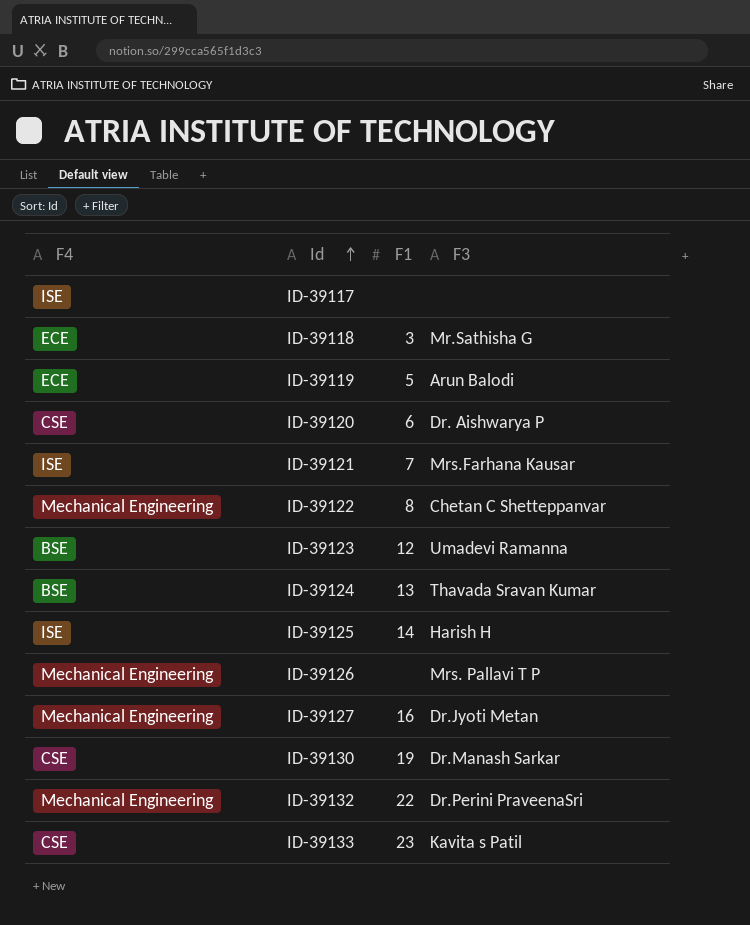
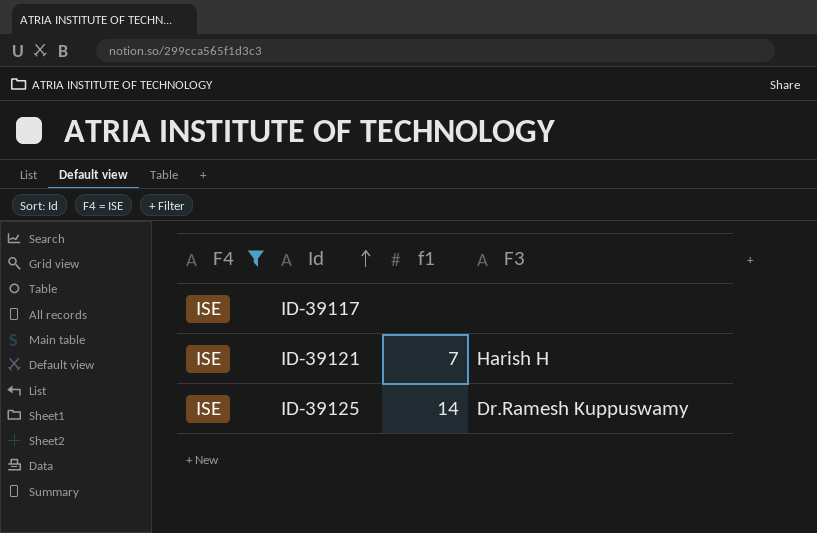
filter: none -> F4 = ISE
column name: F1 -> f1
ID-39121 | F3: Mrs.Farhana Kausar -> Harish H
ID-39125 | F3: Harish H -> Dr.Ramesh Kuppuswamy

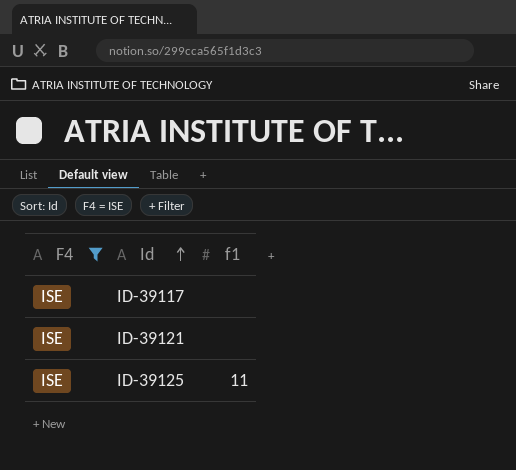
column F3 | position: 4 -> none
ID-39121 | f1: 7 -> none
ID-39125 | f1: 14 -> 11

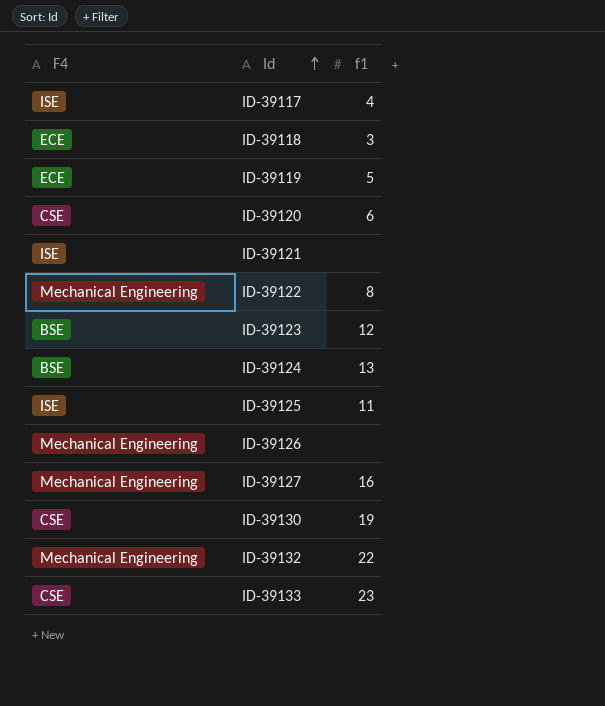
filter: F4 = ISE -> none
ID-39117 | f1: none -> 4

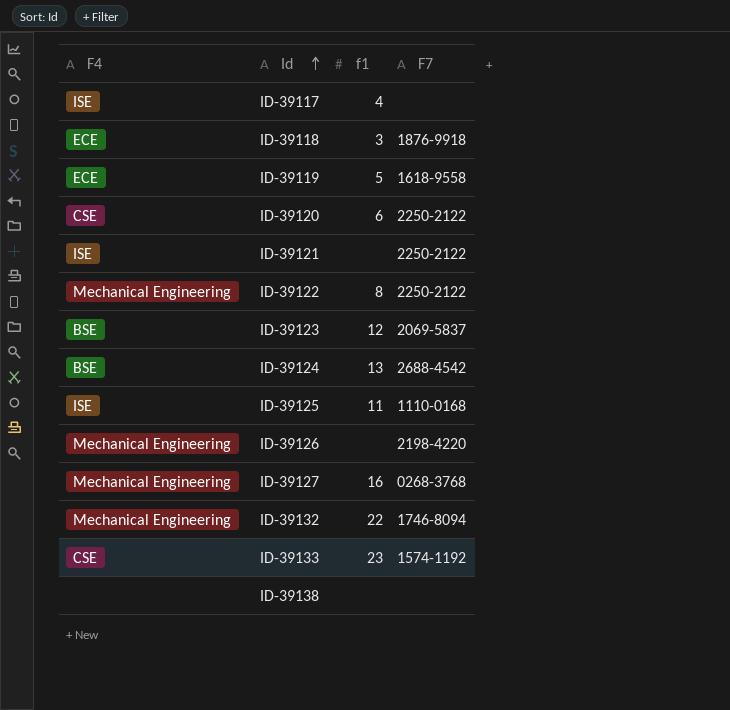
column F7 | position: none -> 4
row ID-39130: CSE | 19 -> none
row ID-39138: none -> none | none | none

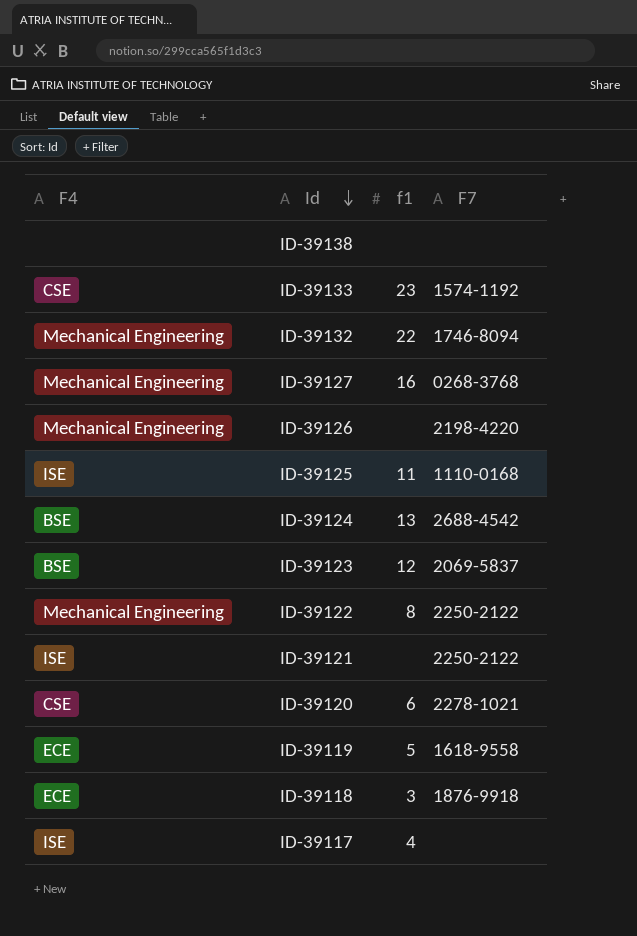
row order: Id ascending -> Id descending
ID-39120 | F7: 2250-2122 -> 2278-1021

